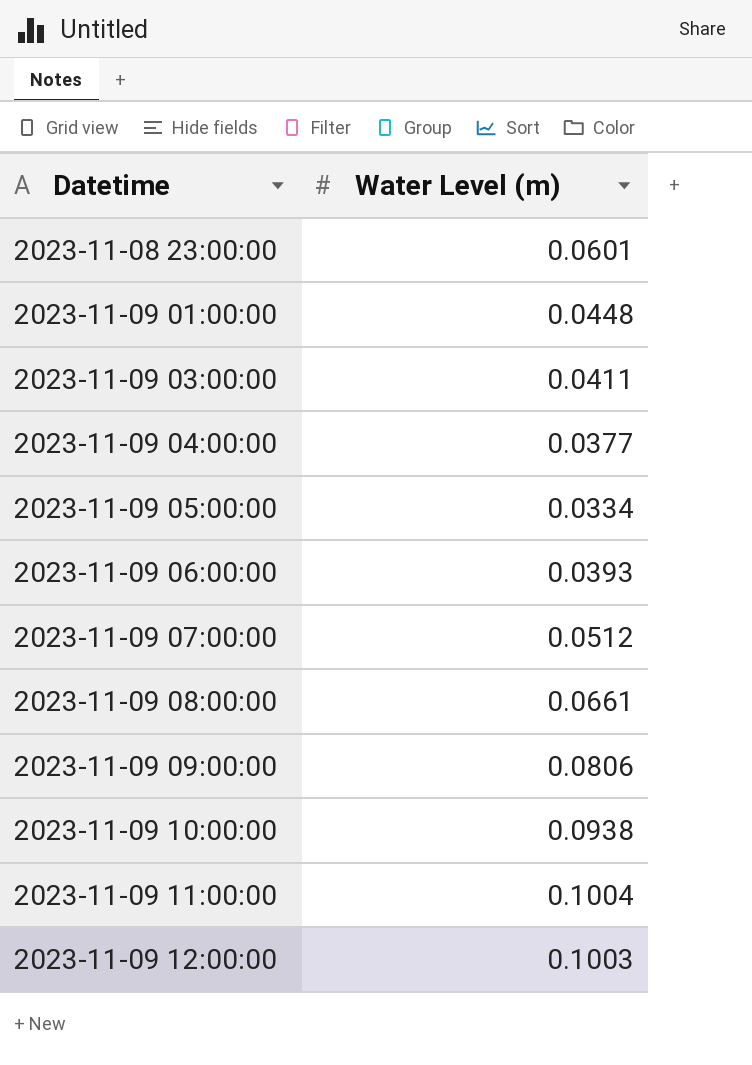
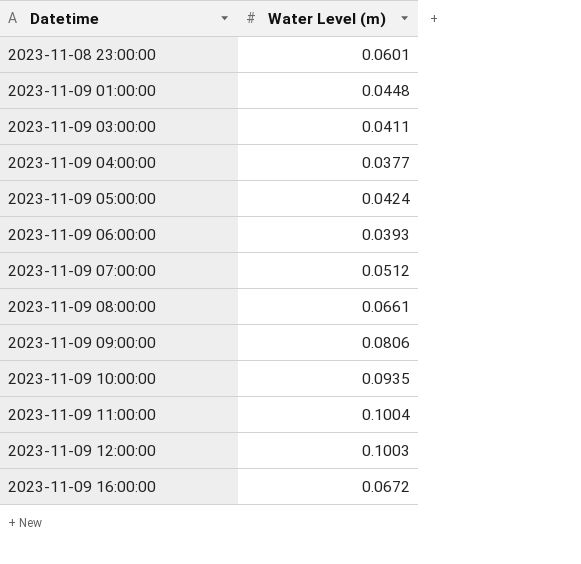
2023-11-09 05:00:00 | Water Level (m): 0.0334 -> 0.0424
2023-11-09 10:00:00 | Water Level (m): 0.0938 -> 0.0935
row 2023-11-09 16:00:00: none -> 0.0672

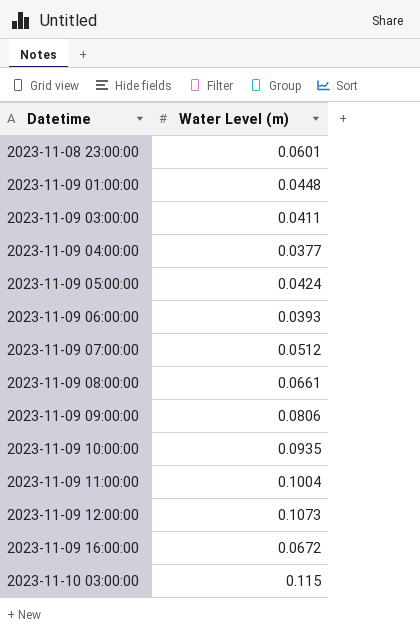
2023-11-09 12:00:00 | Water Level (m): 0.1003 -> 0.1073
row 2023-11-10 03:00:00: none -> 0.115

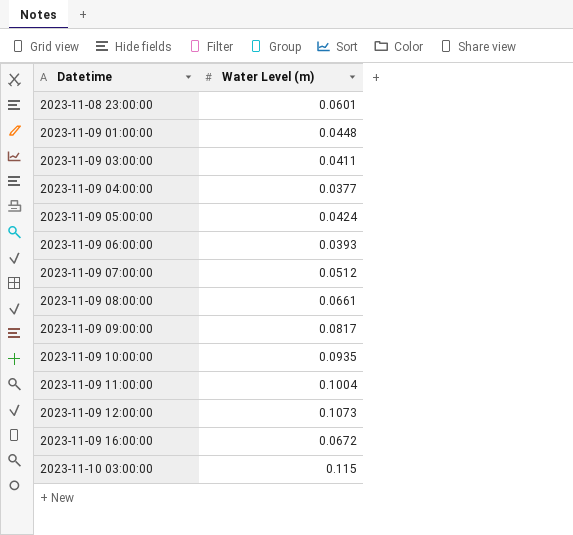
2023-11-09 09:00:00 | Water Level (m): 0.0806 -> 0.0817

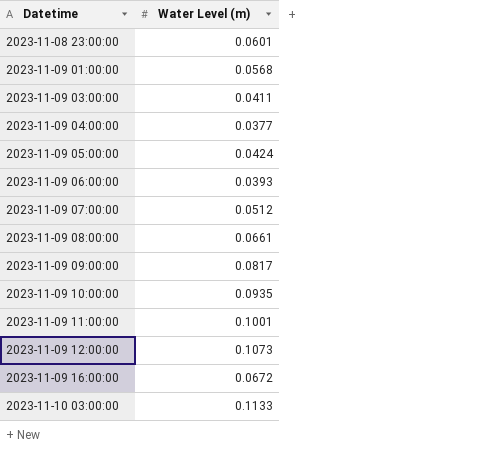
2023-11-09 01:00:00 | Water Level (m): 0.0448 -> 0.0568
2023-11-09 11:00:00 | Water Level (m): 0.1004 -> 0.1001
2023-11-10 03:00:00 | Water Level (m): 0.115 -> 0.1133

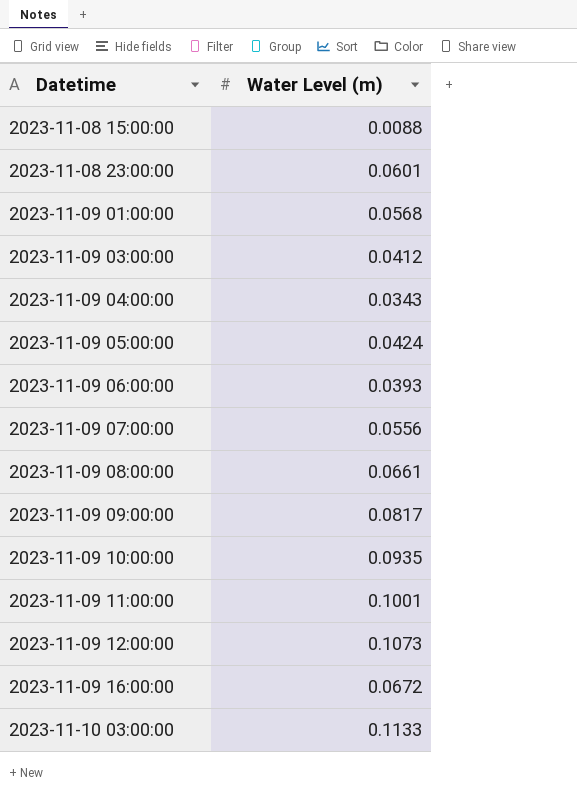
row 2023-11-08 15:00:00: none -> 0.0088
2023-11-09 03:00:00 | Water Level (m): 0.0411 -> 0.0412
2023-11-09 04:00:00 | Water Level (m): 0.0377 -> 0.0343
2023-11-09 07:00:00 | Water Level (m): 0.0512 -> 0.0556

